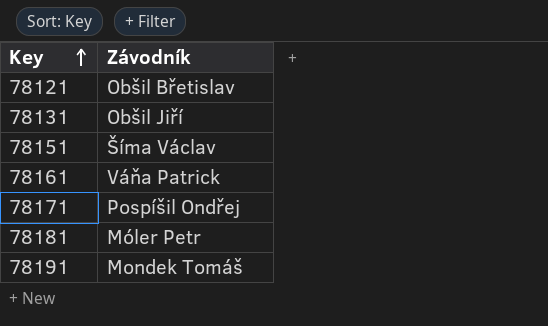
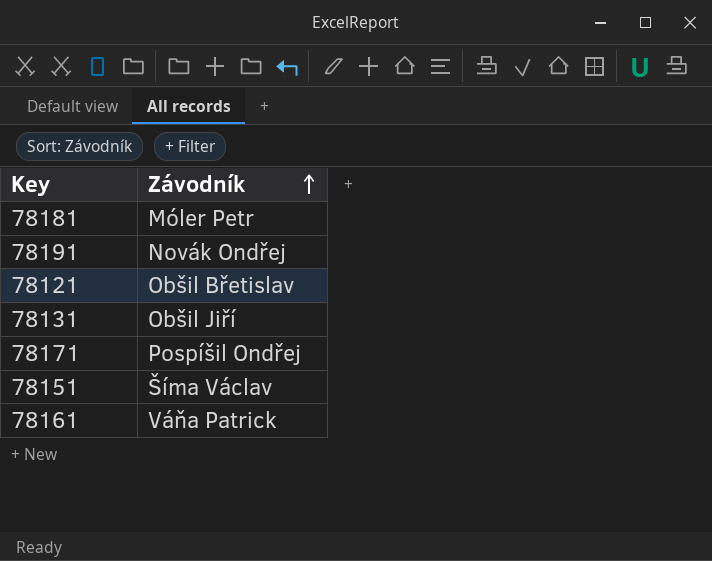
row order: Key ascending -> Závodník ascending
78191 | Závodník: Mondek Tomáš -> Novák Ondřej

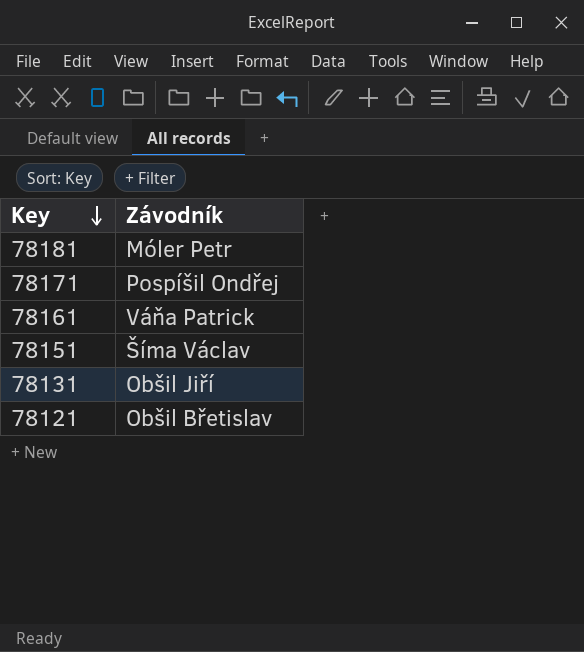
row order: Závodník ascending -> Key descending
row 78191: Novák Ondřej -> none

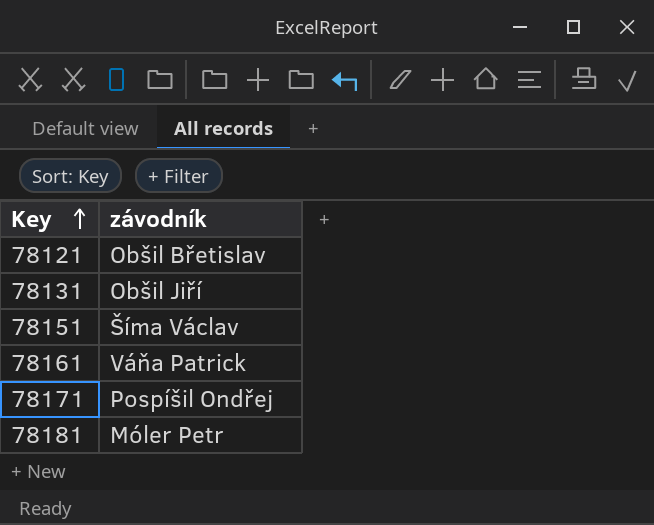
row order: Key descending -> Key ascending
column name: Závodník -> závodník

